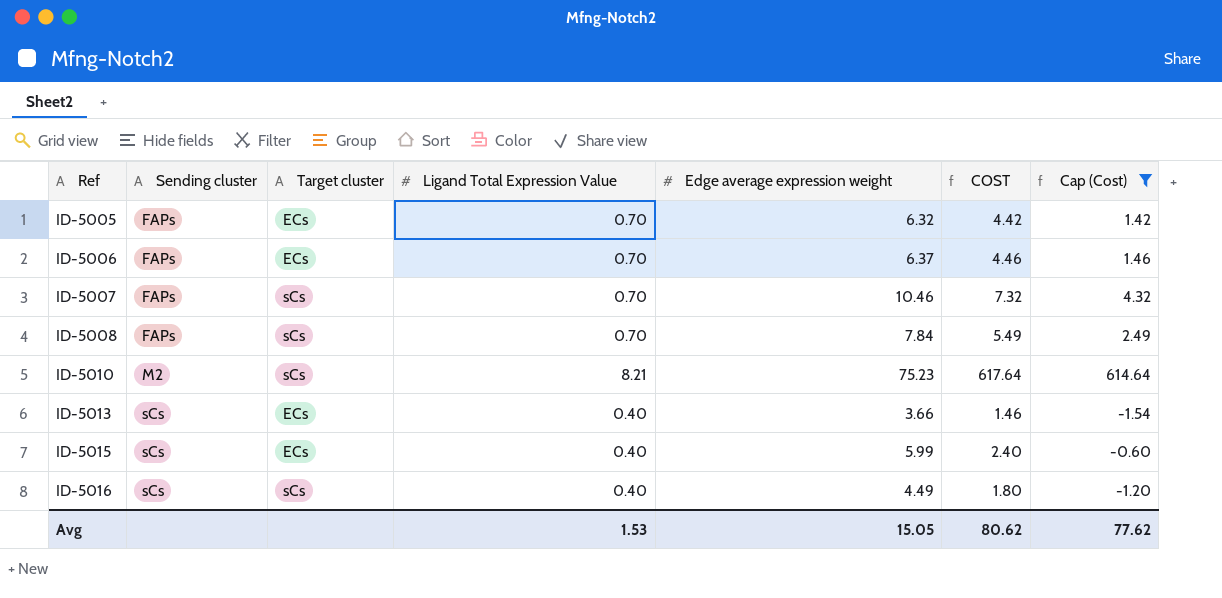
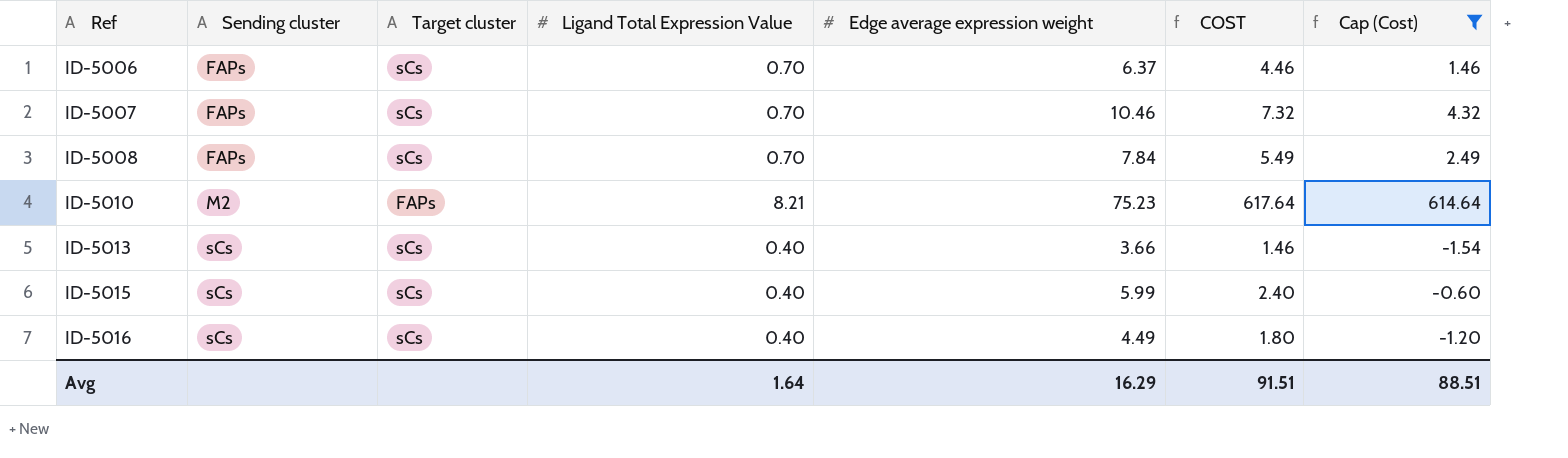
row ID-5005: FAPs | ECs | 0.70 | 6.32 | 4.42 | 1.42 -> none
ID-5006 | Target cluster: ECs -> sCs
ID-5010 | Target cluster: sCs -> FAPs
ID-5013 | Target cluster: ECs -> sCs
ID-5015 | Target cluster: ECs -> sCs
Avg | Ligand Total Expression Value: 1.53 -> 1.64
Avg | Edge average expression weight: 15.05 -> 16.29
Avg | COST: 80.62 -> 91.51
Avg | Cap (Cost): 77.62 -> 88.51

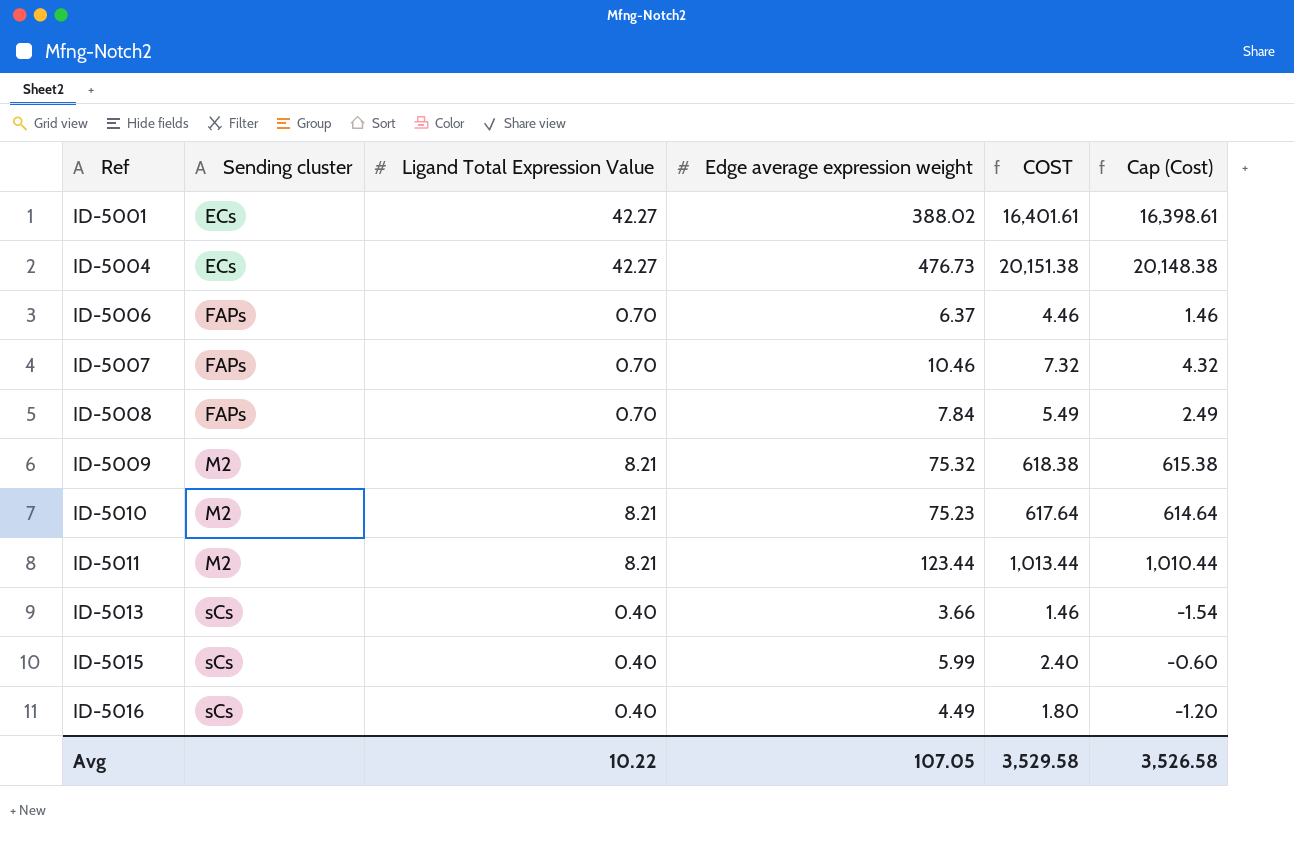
filter: Cap (Cost) <= 614.64 -> none
column Target cluster | position: 3 -> none
Avg | Ligand Total Expression Value: 1.64 -> 10.22
Avg | Edge average expression weight: 16.29 -> 107.05
Avg | COST: 91.51 -> 3,529.58
Avg | Cap (Cost): 88.51 -> 3,526.58

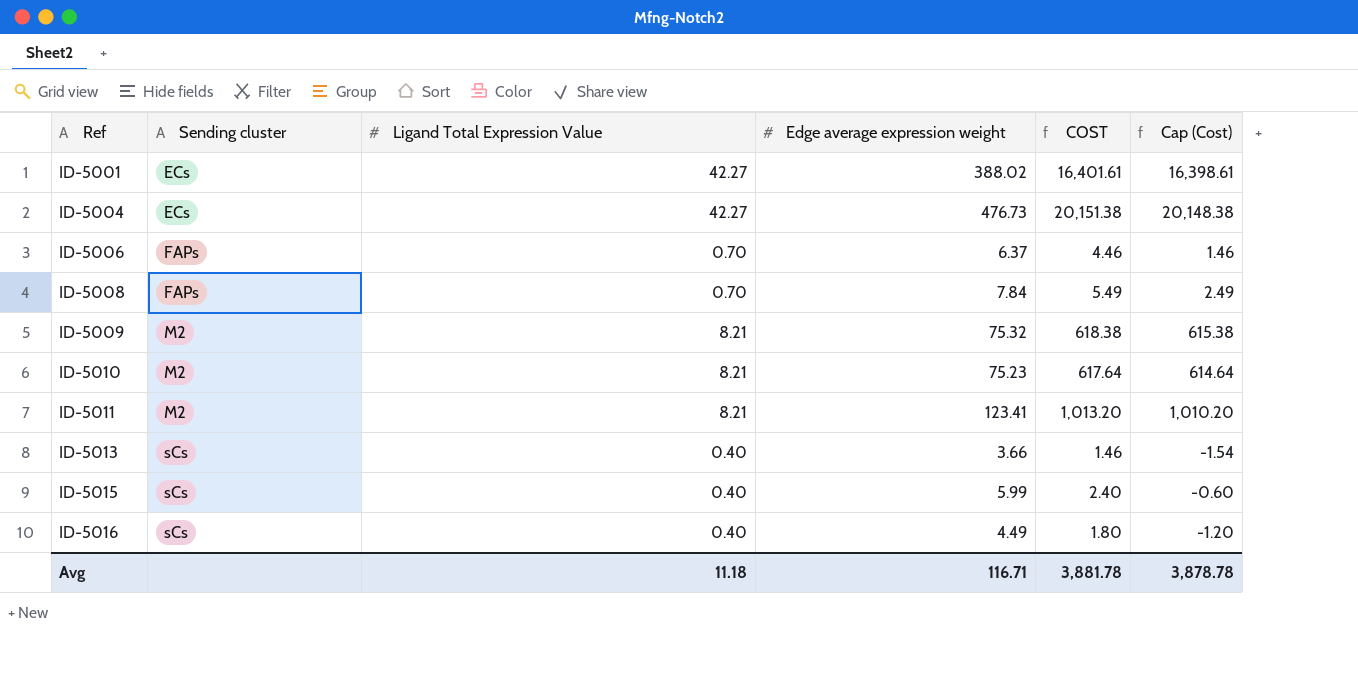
row ID-5007: FAPs | 0.70 | 10.46 | 7.32 | 4.32 -> none
ID-5011 | Edge average expression weight: 123.44 -> 123.41
ID-5011 | COST: 1,013.44 -> 1,013.20
ID-5011 | Cap (Cost): 1,010.44 -> 1,010.20
Avg | Ligand Total Expression Value: 10.22 -> 11.18
Avg | Edge average expression weight: 107.05 -> 116.71
Avg | COST: 3,529.58 -> 3,881.78
Avg | Cap (Cost): 3,526.58 -> 3,878.78

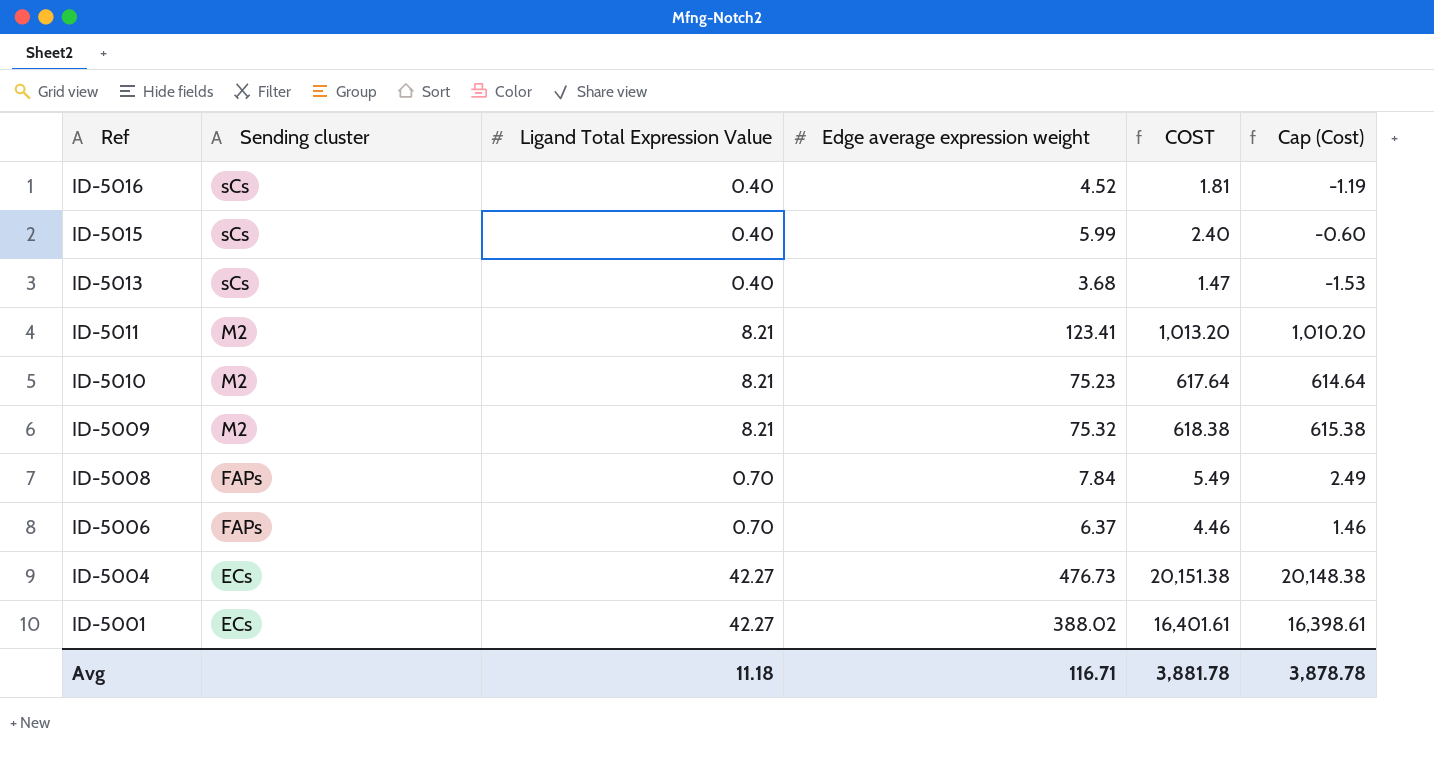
row order: Ref ascending -> Ref descending
ID-5016 | Edge average expression weight: 4.49 -> 4.52
ID-5016 | COST: 1.80 -> 1.81
ID-5016 | Cap (Cost): -1.20 -> -1.19
ID-5013 | Edge average expression weight: 3.66 -> 3.68
ID-5013 | COST: 1.46 -> 1.47
ID-5013 | Cap (Cost): -1.54 -> -1.53

